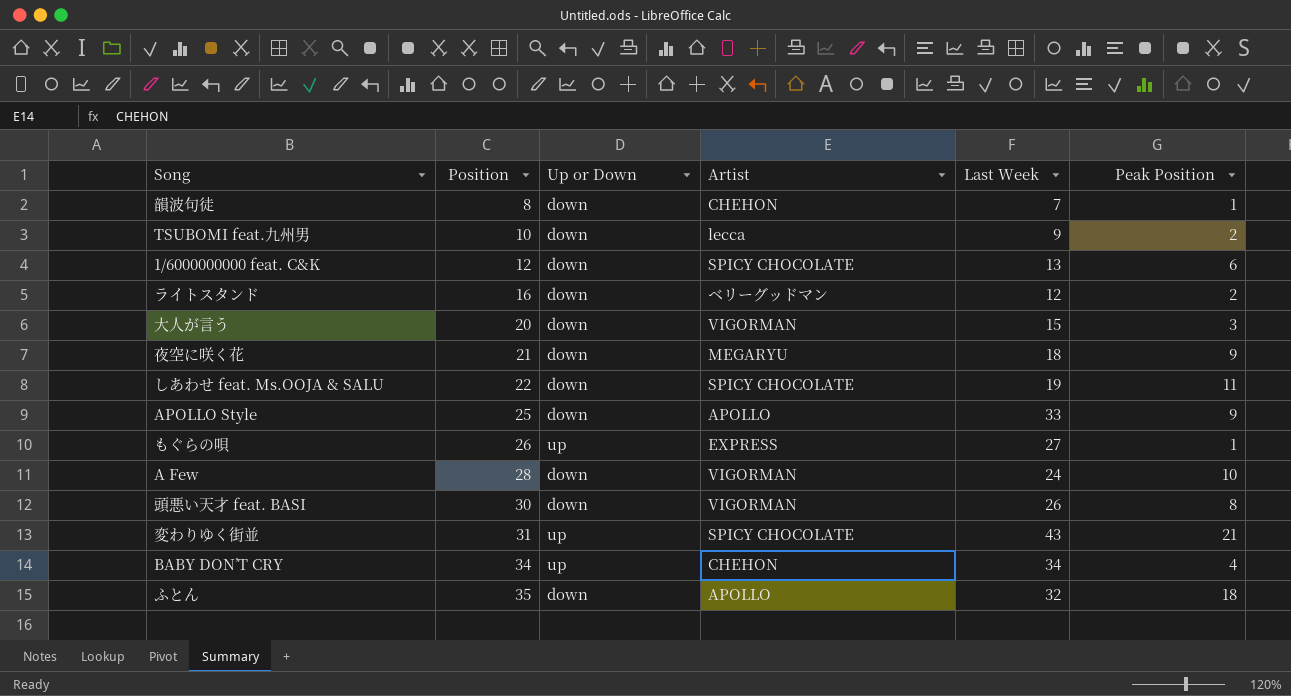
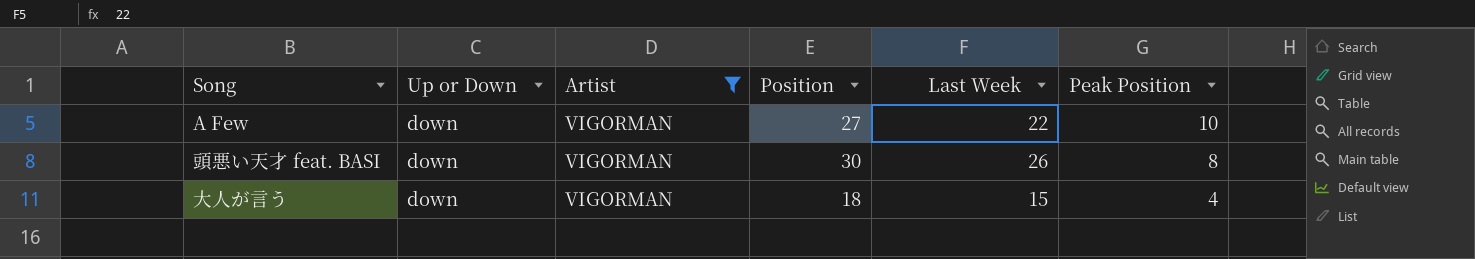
filter: none -> Artist = VIGORMAN
row order: Position ascending -> Peak Position descending
column Position | position: 2 -> 4
A Few | Position: 28 -> 27
A Few | Last Week: 24 -> 22
大人が言う | Position: 20 -> 18
大人が言う | Peak Position: 3 -> 4

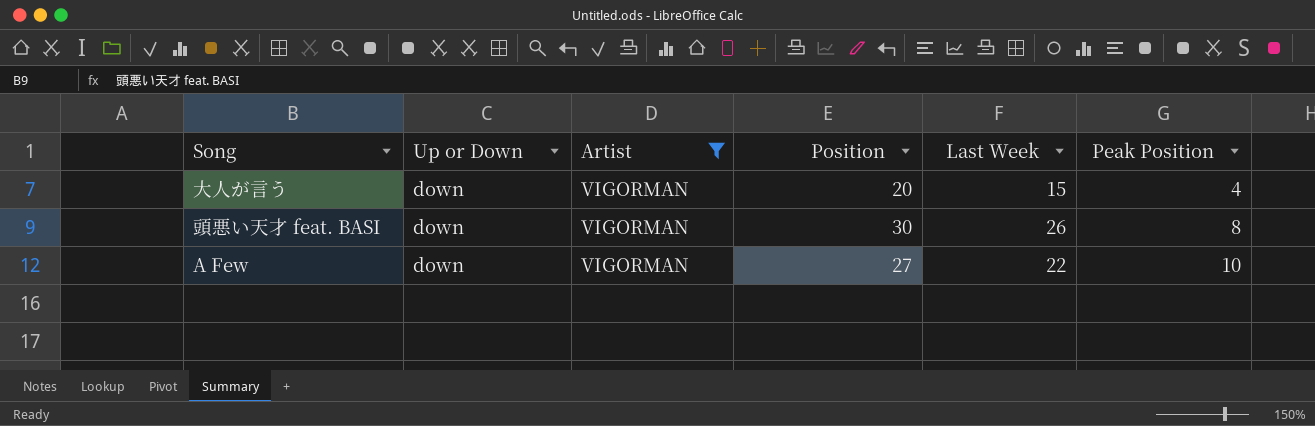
row order: Peak Position descending -> Peak Position ascending
大人が言う | Position: 18 -> 20

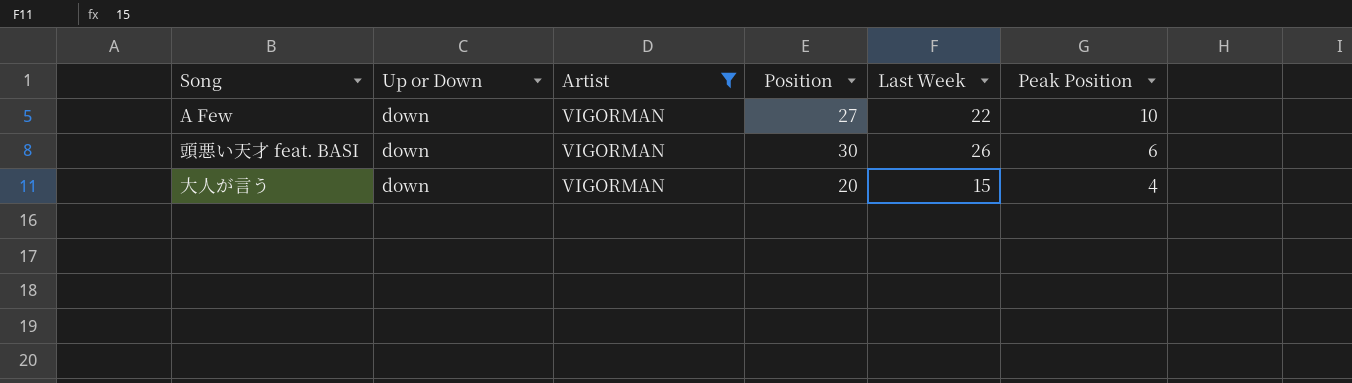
row order: Peak Position ascending -> Peak Position descending
頭悪い天才 feat. BASI | Peak Position: 8 -> 6

